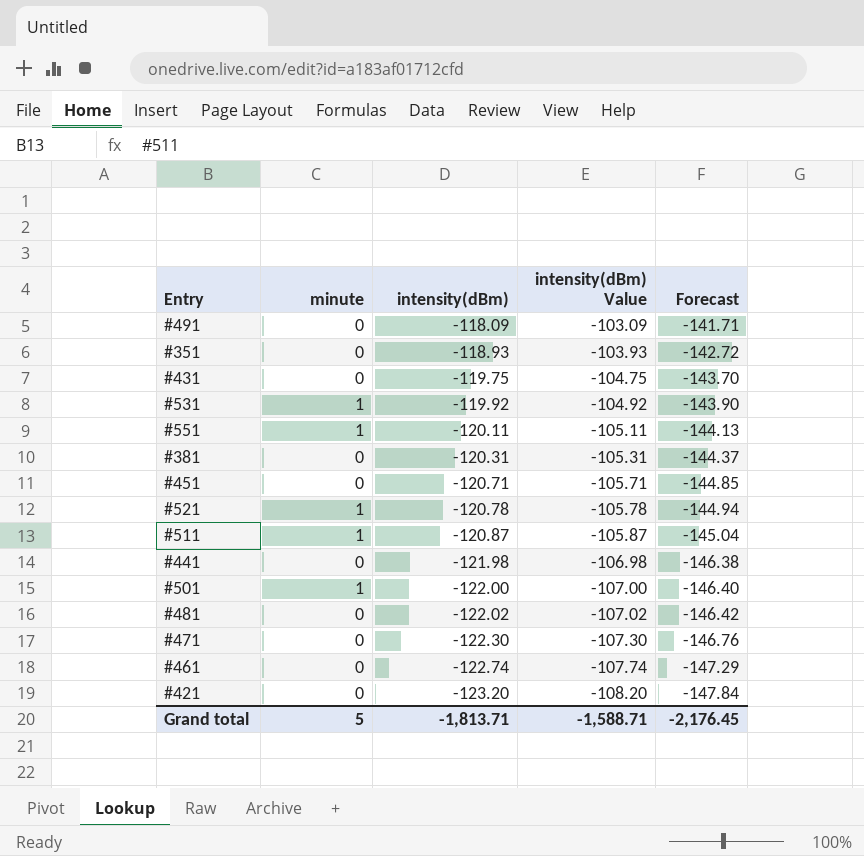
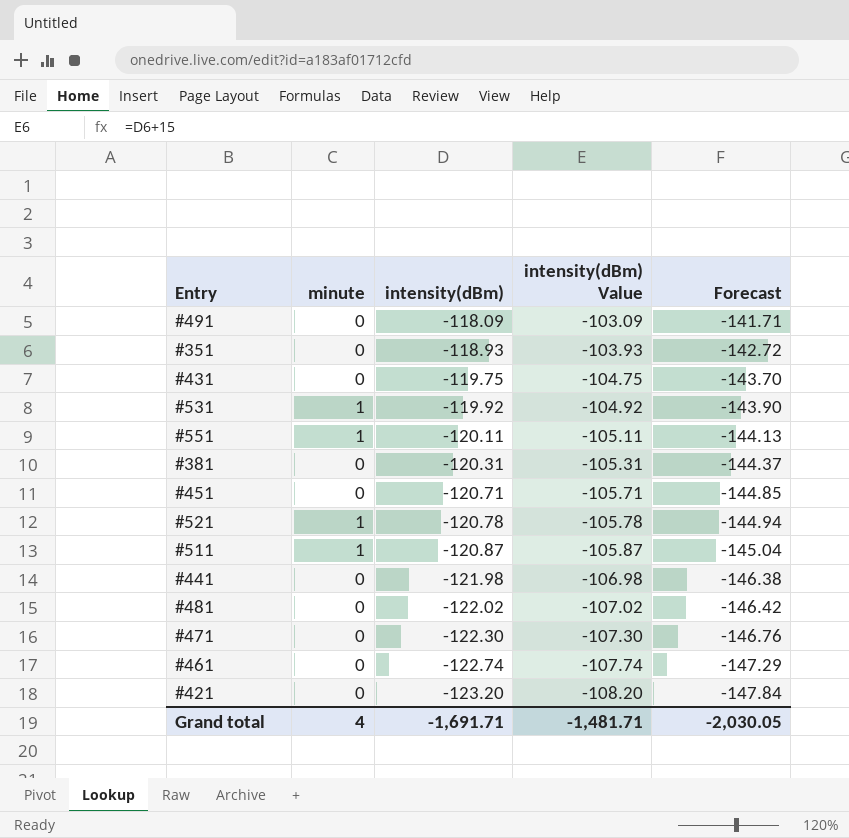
row #501: 1 | -122.00 | -107.00 | -146.40 -> none
Grand total | minute: 5 -> 4
Grand total | intensity(dBm): -1,813.71 -> -1,691.71
Grand total | intensity(dBm) Value: -1,588.71 -> -1,481.71
Grand total | Forecast: -2,176.45 -> -2,030.05

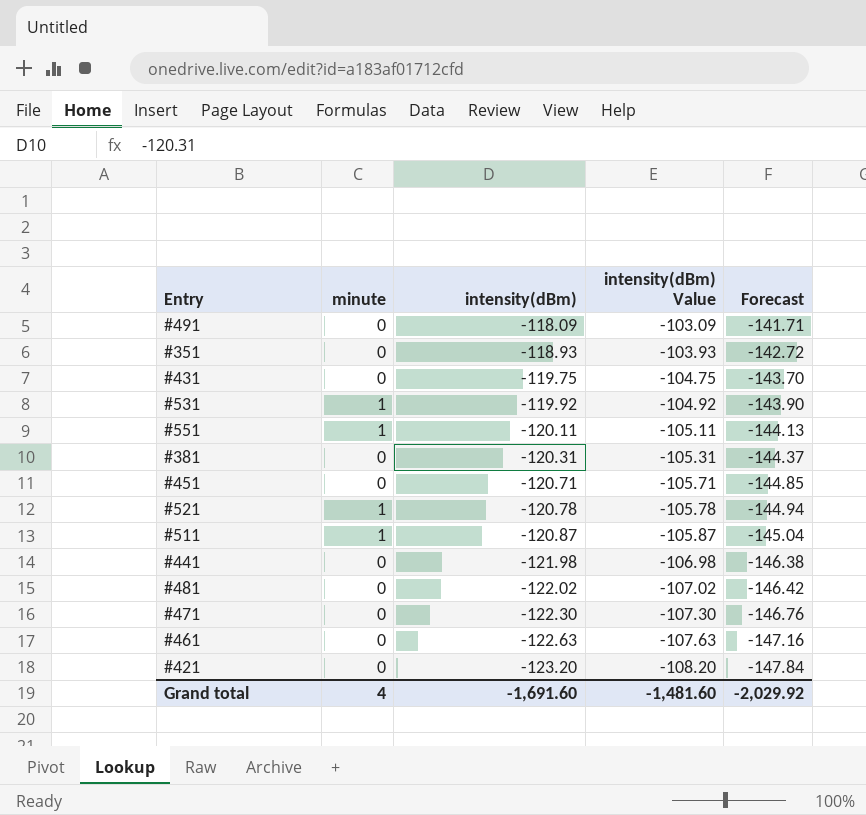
#461 | intensity(dBm): -122.74 -> -122.63
#461 | intensity(dBm) Value: -107.74 -> -107.63
#461 | Forecast: -147.29 -> -147.16
Grand total | intensity(dBm): -1,691.71 -> -1,691.60
Grand total | intensity(dBm) Value: -1,481.71 -> -1,481.60
Grand total | Forecast: -2,030.05 -> -2,029.92

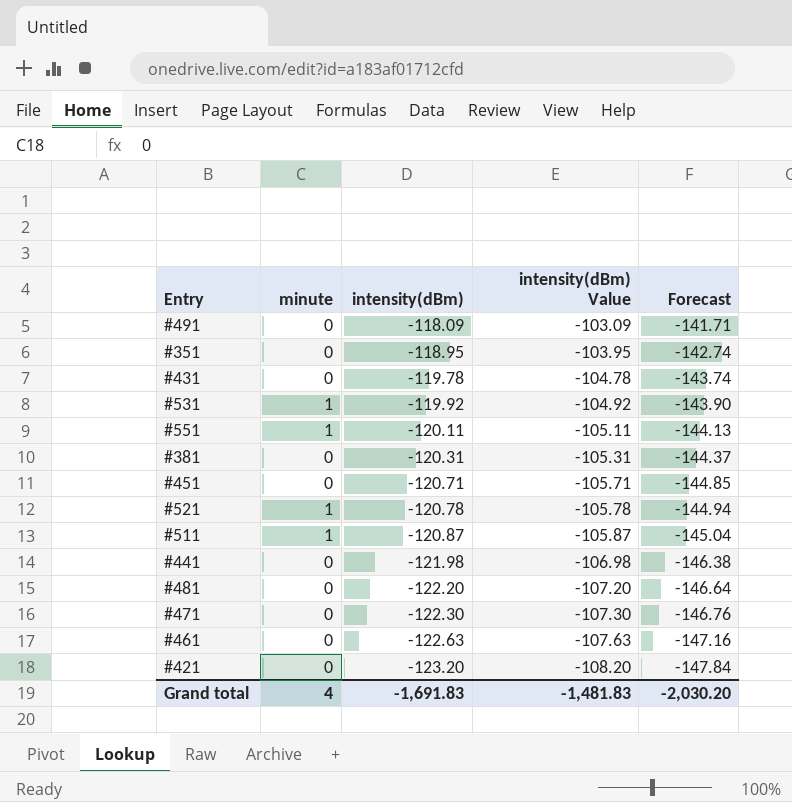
#351 | intensity(dBm): -118.93 -> -118.95
#351 | intensity(dBm) Value: -103.93 -> -103.95
#351 | Forecast: -142.72 -> -142.74
#431 | intensity(dBm): -119.75 -> -119.78
#431 | intensity(dBm) Value: -104.75 -> -104.78
#431 | Forecast: -143.70 -> -143.74
#481 | intensity(dBm): -122.02 -> -122.20
#481 | intensity(dBm) Value: -107.02 -> -107.20
#481 | Forecast: -146.42 -> -146.64
Grand total | intensity(dBm): -1,691.60 -> -1,691.83
Grand total | intensity(dBm) Value: -1,481.60 -> -1,481.83
Grand total | Forecast: -2,029.92 -> -2,030.20

